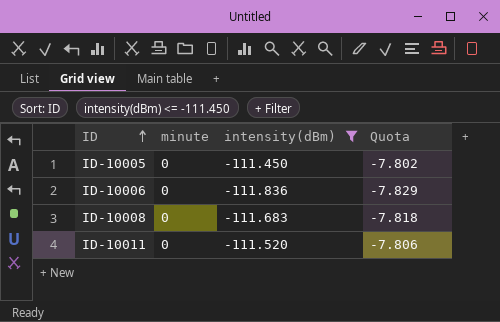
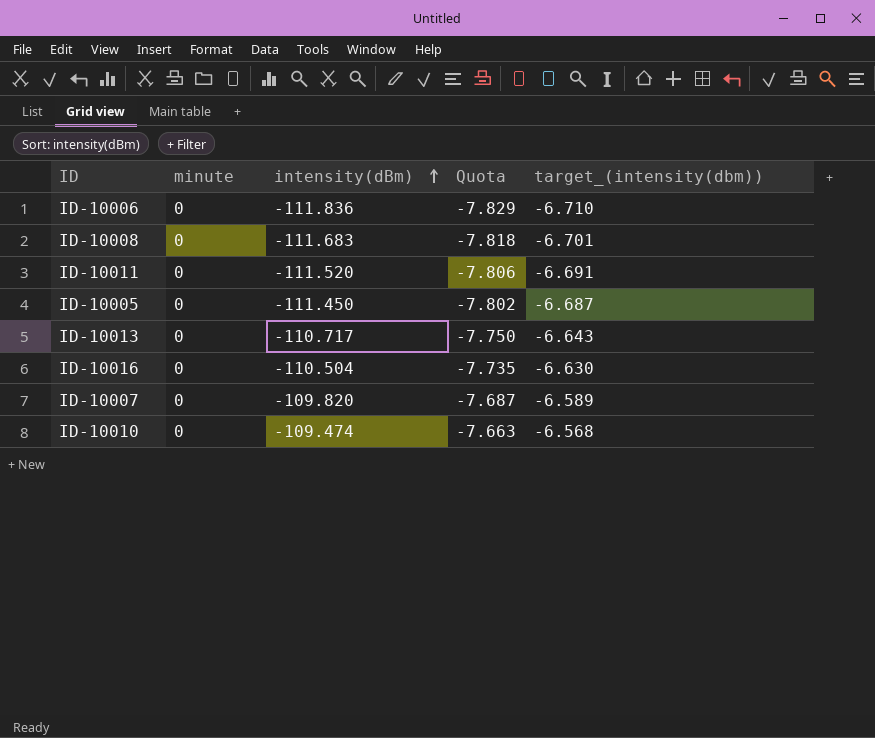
filter: intensity(dBm) <= -111.450 -> none
row order: ID ascending -> intensity(dBm) ascending
column target_(intensity(dbm)) | formula: none -> [intensity(dBm)] * 0.06

